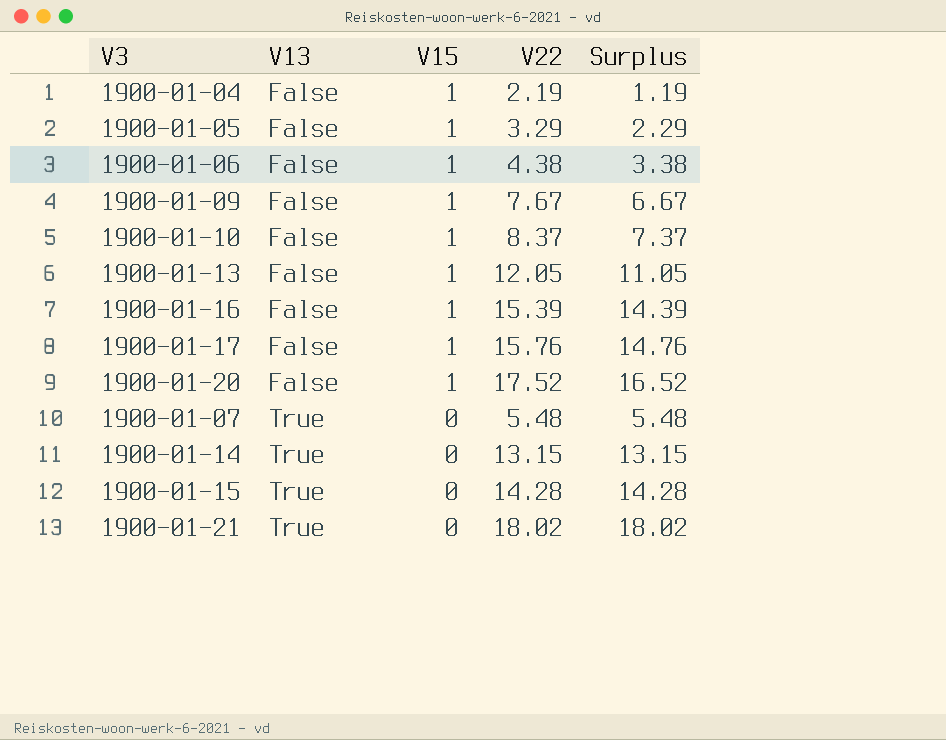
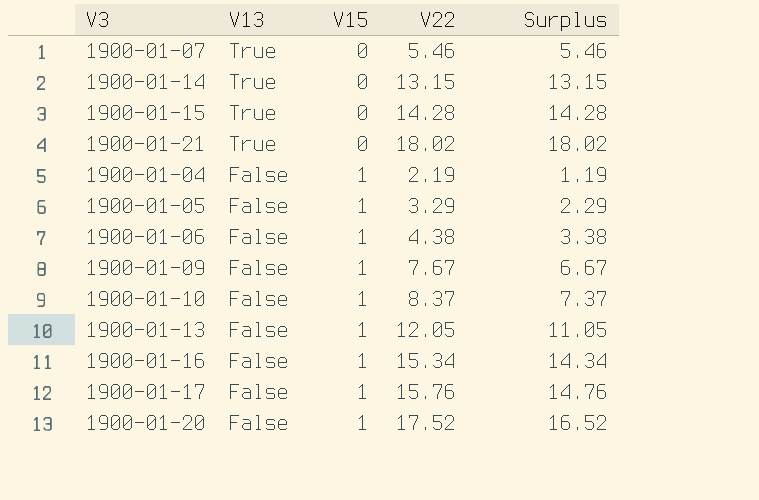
row order: V13 ascending -> V13 descending
1900-01-07 | V22: 5.48 -> 5.46
1900-01-07 | Surplus: 5.48 -> 5.46
1900-01-16 | V22: 15.39 -> 15.34
1900-01-16 | Surplus: 14.39 -> 14.34

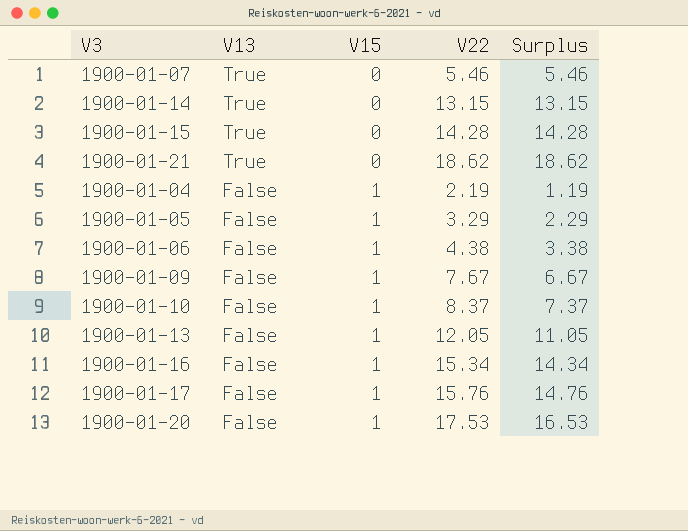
1900-01-21 | V22: 18.02 -> 18.62
1900-01-21 | Surplus: 18.02 -> 18.62
1900-01-20 | V22: 17.52 -> 17.53
1900-01-20 | Surplus: 16.52 -> 16.53

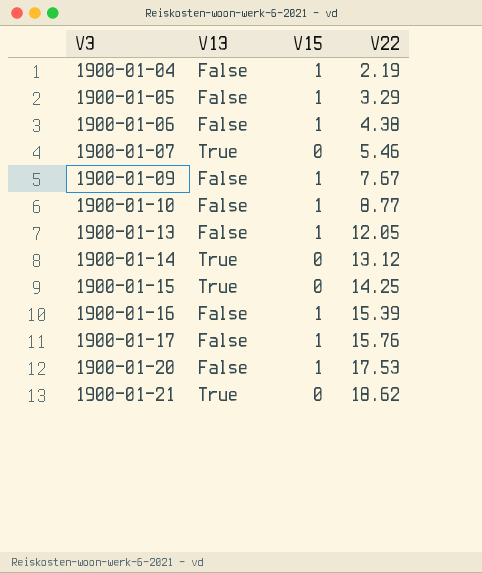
row order: V13 descending -> V3 ascending
column Surplus | formula: [V22] - [V15] -> none
1900-01-10 | V22: 8.37 -> 8.77
1900-01-14 | V22: 13.15 -> 13.12
1900-01-15 | V22: 14.28 -> 14.25
1900-01-16 | V22: 15.34 -> 15.39

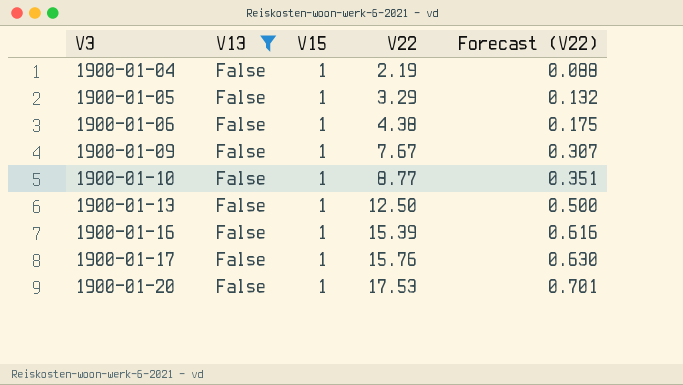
filter: none -> V13 = False
column Forecast (V22) | formula: none -> [V22] * 0.04
1900-01-13 | V22: 12.05 -> 12.50

